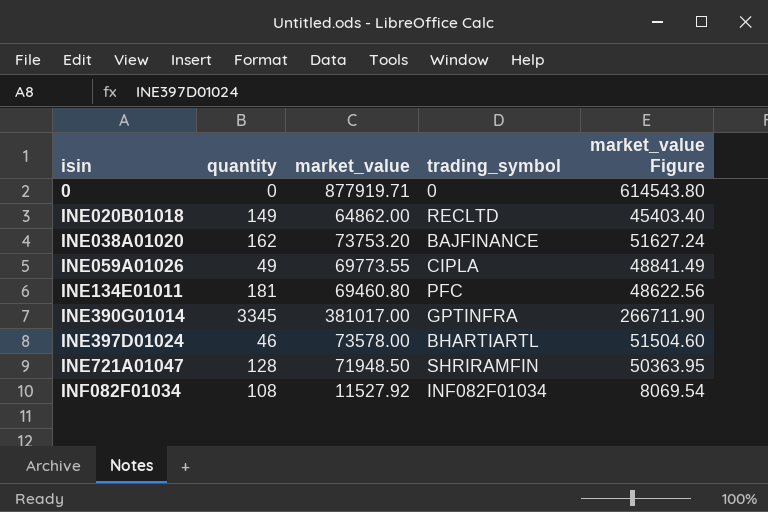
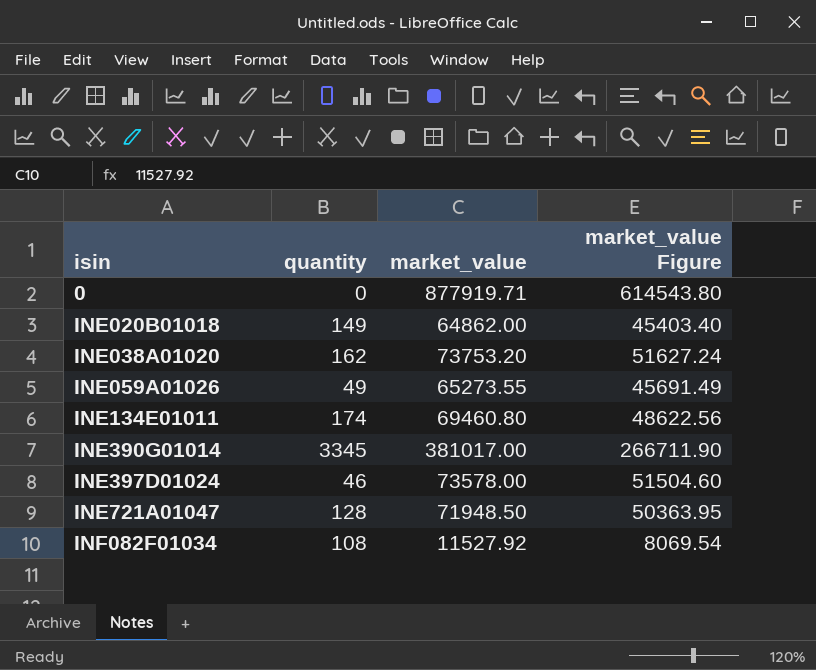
column trading_symbol | position: 4 -> none
INE059A01026 | market_value: 69773.55 -> 65273.55
INE059A01026 | market_value Figure: 48841.49 -> 45691.49
INE134E01011 | quantity: 181 -> 174

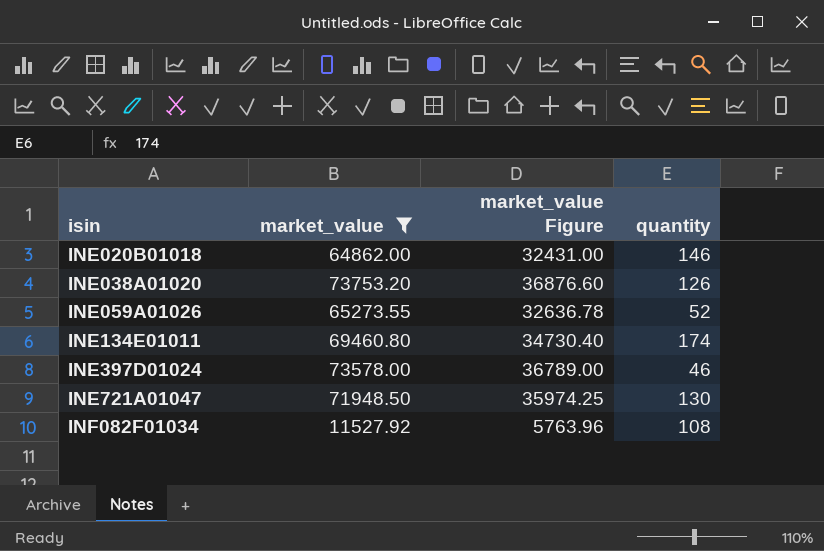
filter: none -> market_value <= 73753.20
column market_value Figure | formula: [market_value] * 0.7 -> [market_value] * 0.5
column quantity | position: 2 -> 4
INE020B01018 | quantity: 149 -> 146
INE038A01020 | quantity: 162 -> 126
INE059A01026 | quantity: 49 -> 52
INE721A01047 | quantity: 128 -> 130

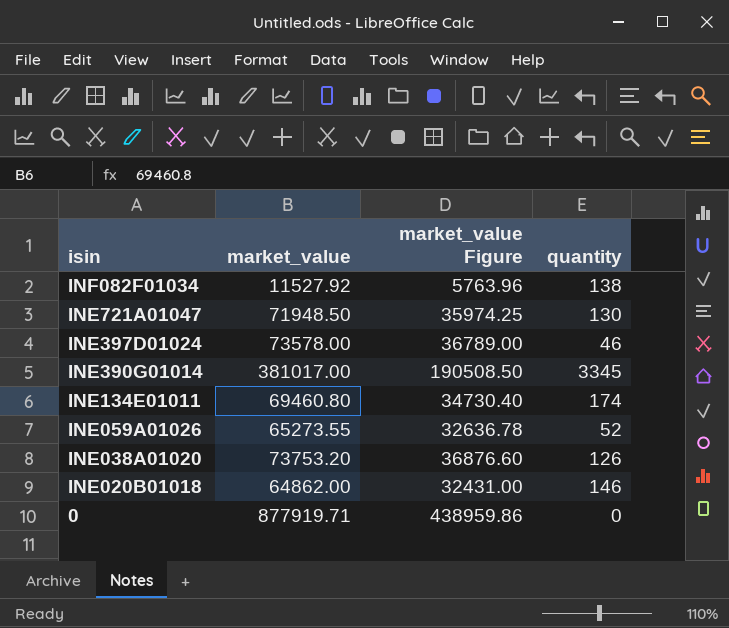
filter: market_value <= 73753.20 -> none
row order: isin ascending -> isin descending
INF082F01034 | quantity: 108 -> 138

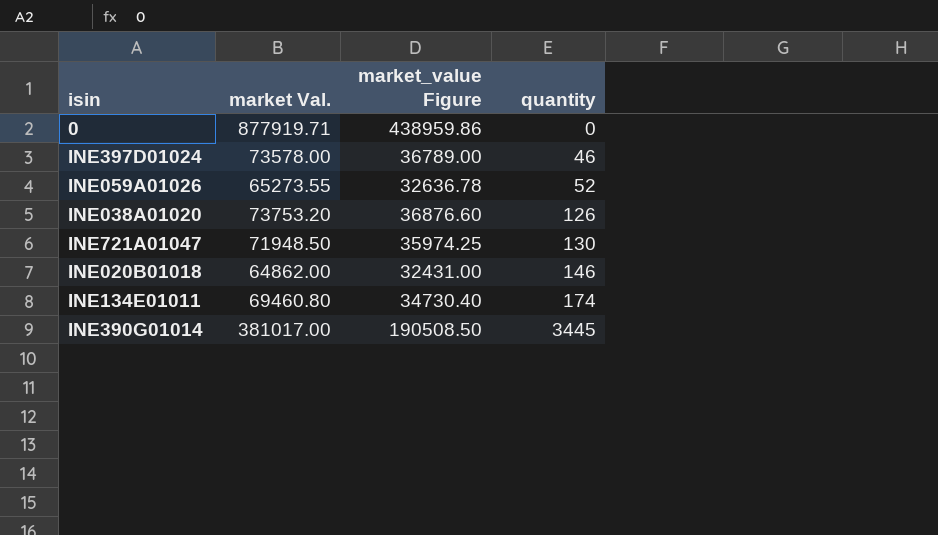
row order: isin descending -> quantity ascending
column name: market_value -> market Val.
row INF082F01034: 11527.92 | 5763.96 | 138 -> none
INE390G01014 | quantity: 3345 -> 3445

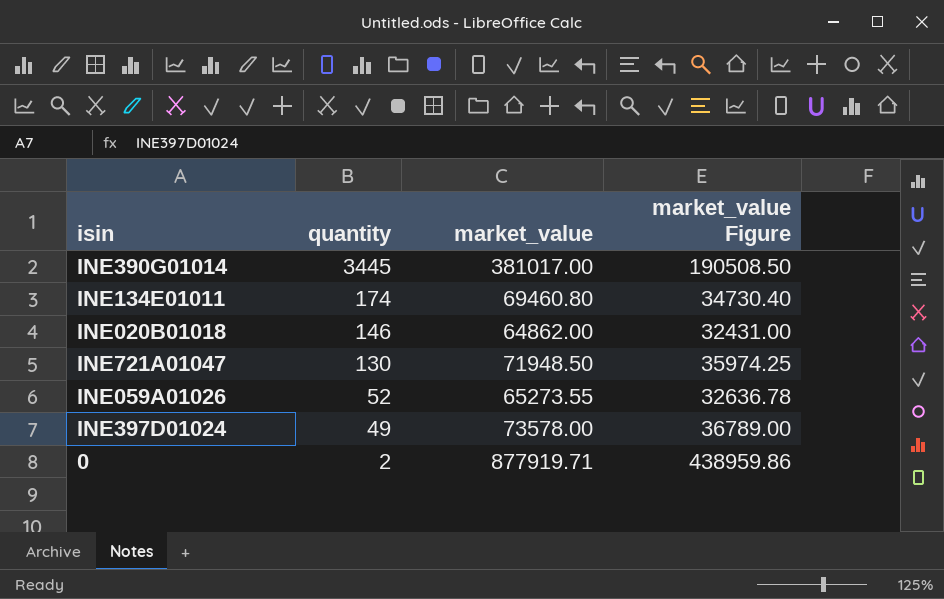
row order: quantity ascending -> quantity descending
column quantity | position: 4 -> 2
column name: market Val. -> market_value
row INE038A01020: 73753.20 | 36876.60 | 126 -> none
INE397D01024 | quantity: 46 -> 49
0 | quantity: 0 -> 2

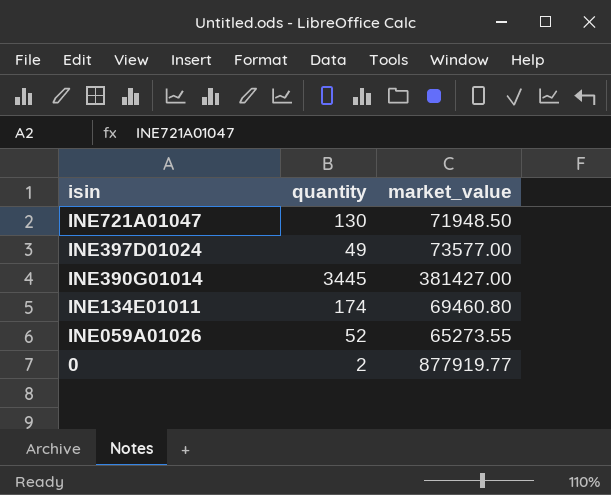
row order: quantity descending -> isin descending
column market_value Figure | formula: [market_value] * 0.5 -> none
row INE020B01018: 146 | 64862.00 | 32431.00 -> none
INE397D01024 | market_value: 73578.00 -> 73577.00
INE390G01014 | market_value: 381017.00 -> 381427.00
0 | market_value: 877919.71 -> 877919.77

